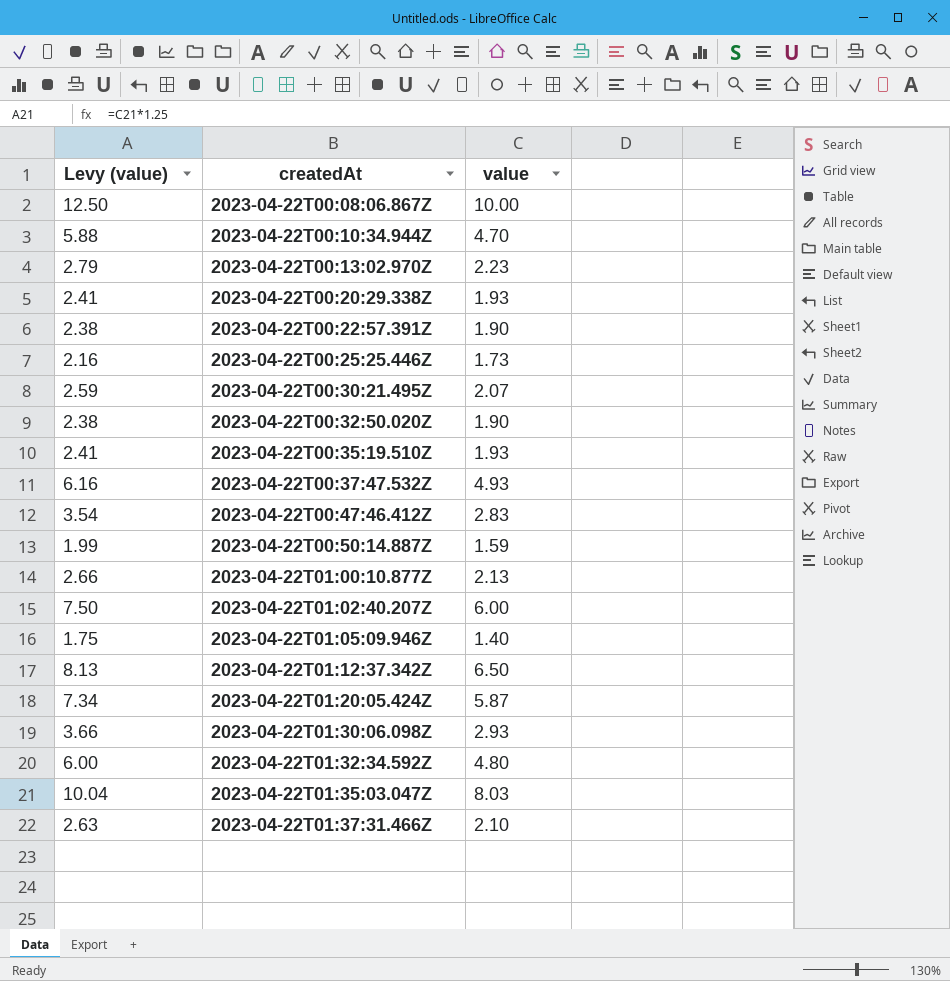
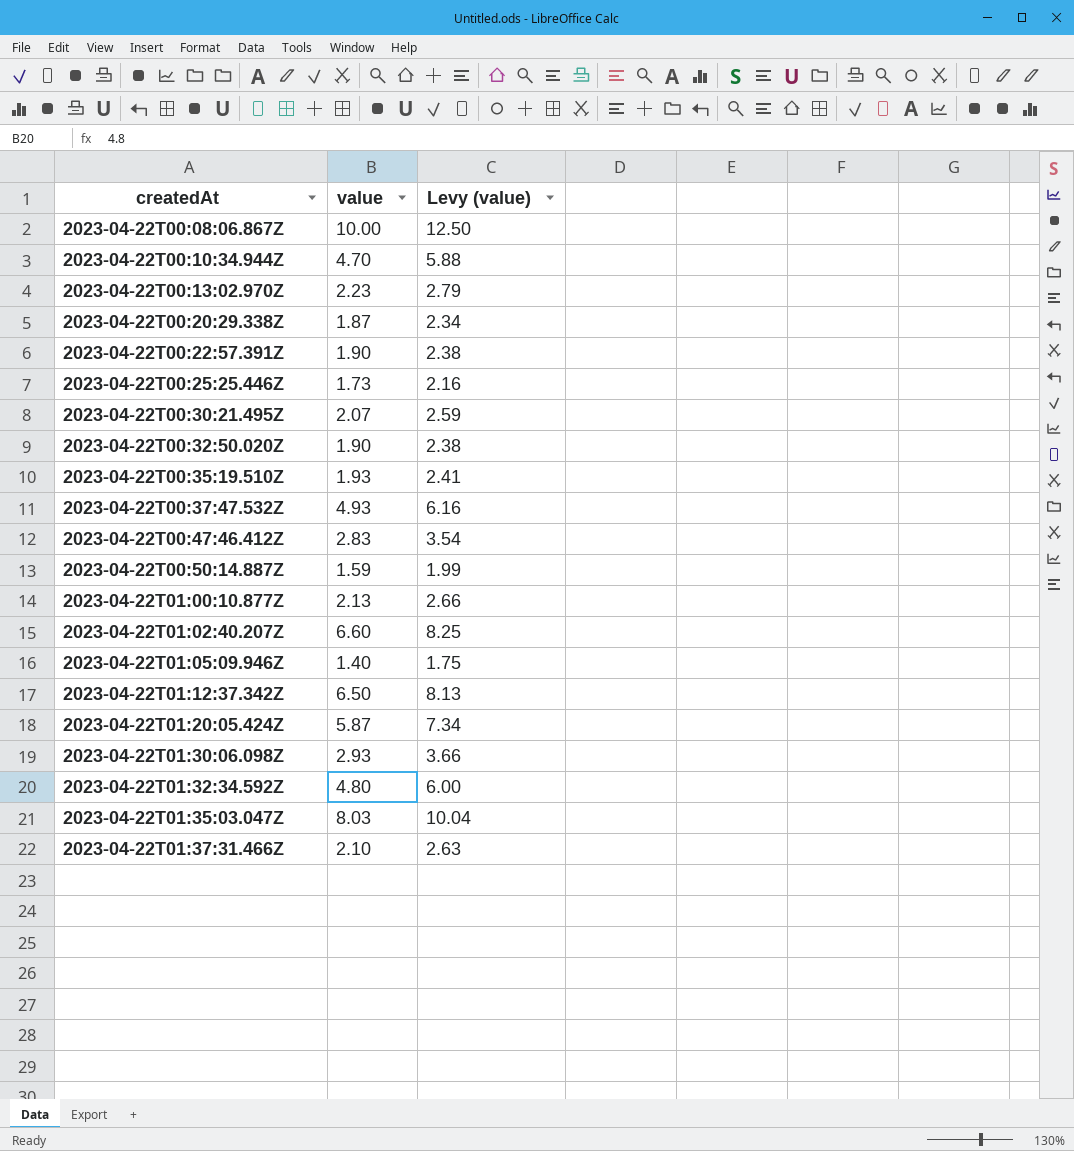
column Levy (value) | position: 1 -> 3
2023-04-22T00:20:29.338Z | value: 1.93 -> 1.87
2023-04-22T00:20:29.338Z | Levy (value): 2.41 -> 2.34
2023-04-22T01:02:40.207Z | value: 6.00 -> 6.60
2023-04-22T01:02:40.207Z | Levy (value): 7.50 -> 8.25

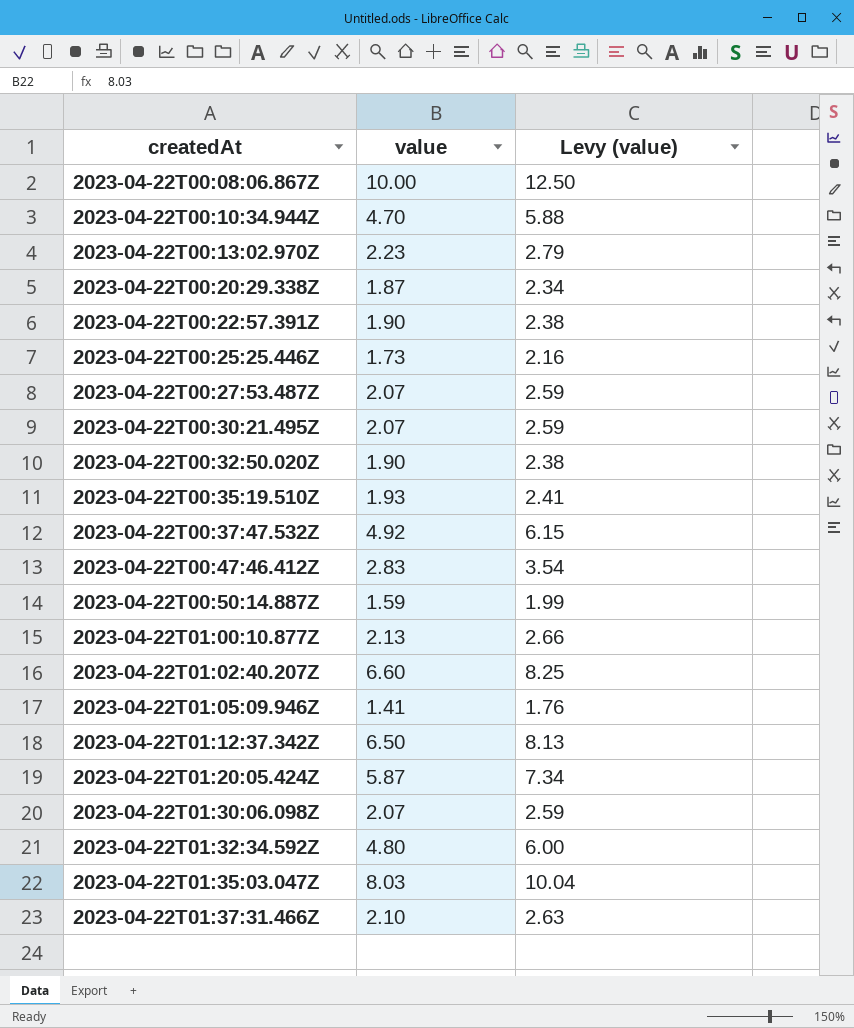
row 2023-04-22T00:27:53.487Z: none -> 2.07 | 2.59
2023-04-22T00:37:47.532Z | value: 4.93 -> 4.92
2023-04-22T00:37:47.532Z | Levy (value): 6.16 -> 6.15
2023-04-22T01:05:09.946Z | value: 1.40 -> 1.41
2023-04-22T01:05:09.946Z | Levy (value): 1.75 -> 1.76
2023-04-22T01:30:06.098Z | value: 2.93 -> 2.07
2023-04-22T01:30:06.098Z | Levy (value): 3.66 -> 2.59

